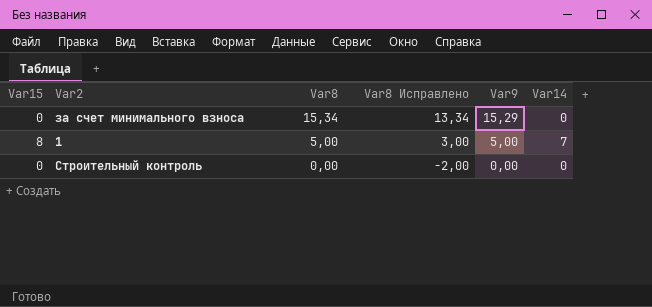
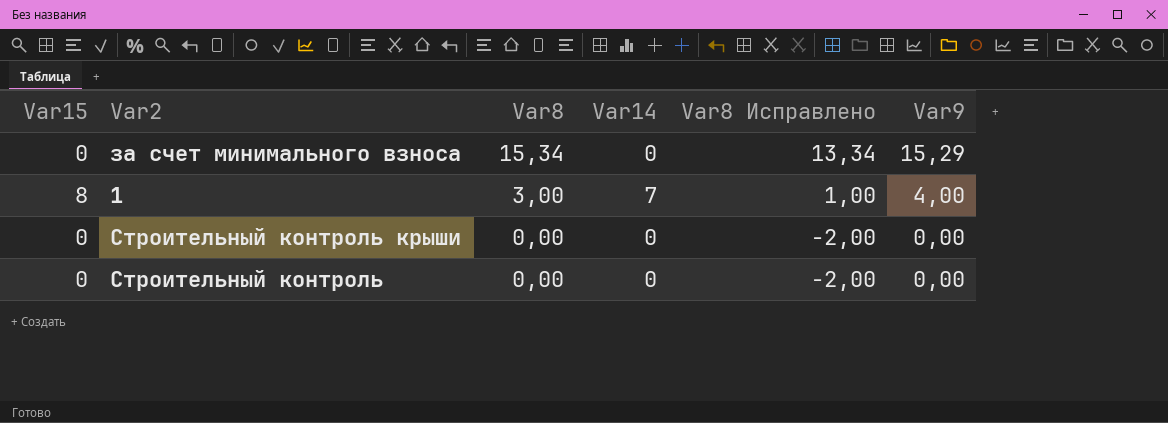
column Var14 | position: 6 -> 4
1 | Var8: 5,00 -> 3,00
1 | Var8 Исправлено: 3,00 -> 1,00
1 | Var9: 5,00 -> 4,00
row Строительный контроль крыши: none -> 0 | 0,00 | 0 | -2,00 | 0,00

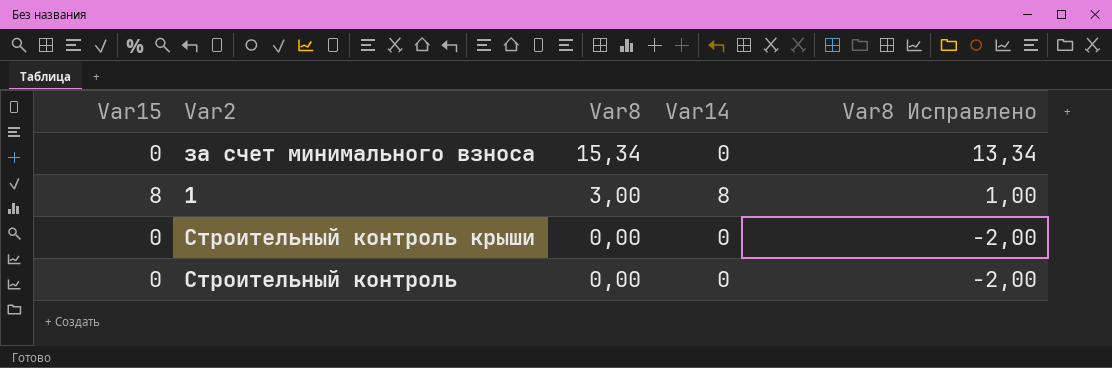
column Var9 | position: 6 -> none
1 | Var14: 7 -> 8

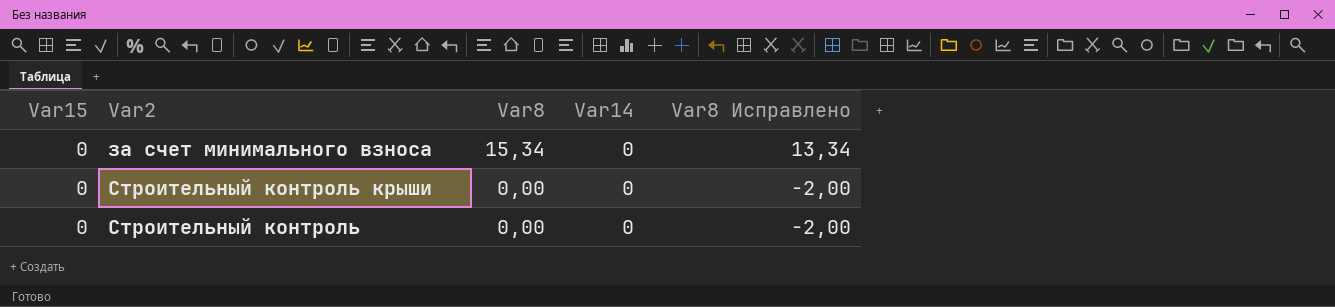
row 1: 8 | 3,00 | 8 | 1,00 -> none

